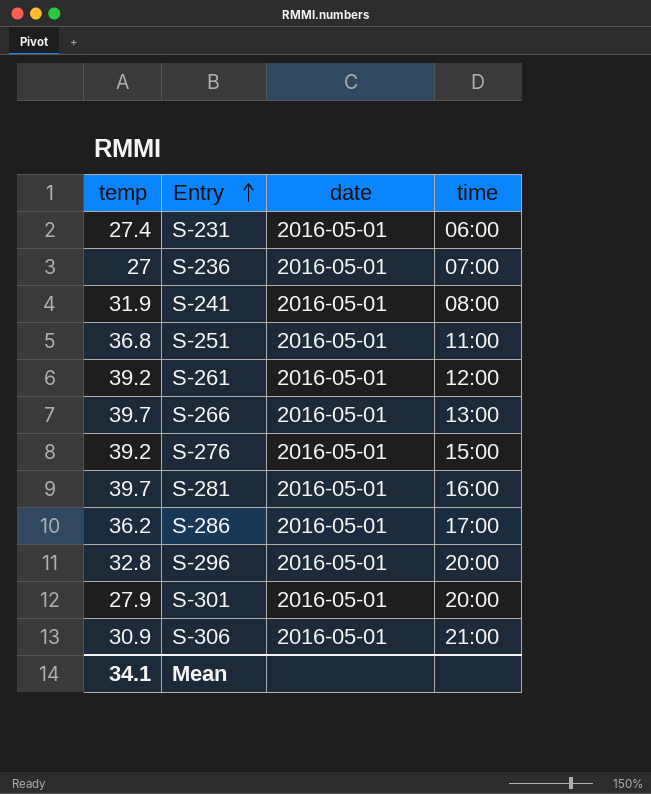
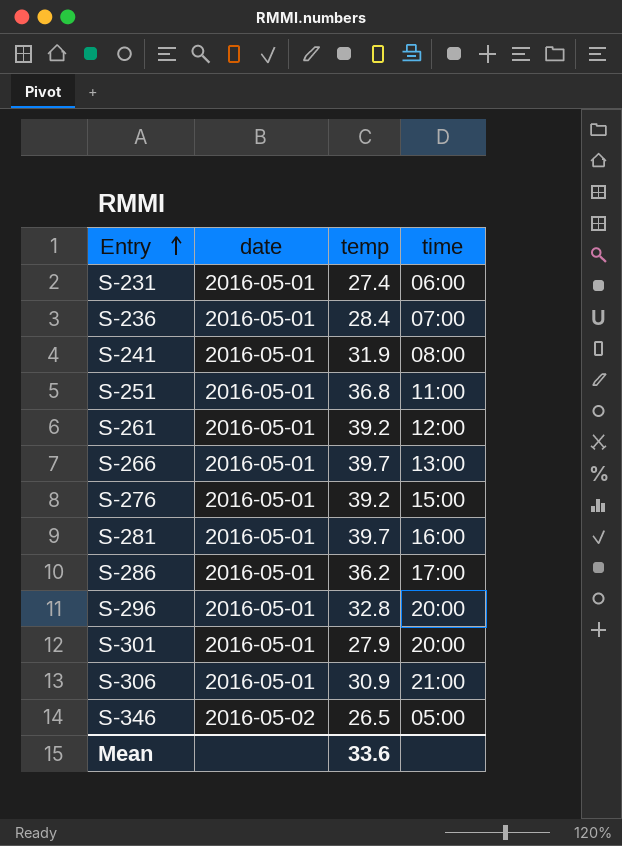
column temp | position: 1 -> 3
S-236 | temp: 27 -> 28.4
row S-346: none -> 2016-05-02 | 26.5 | 05:00
Mean | temp: 34.1 -> 33.6

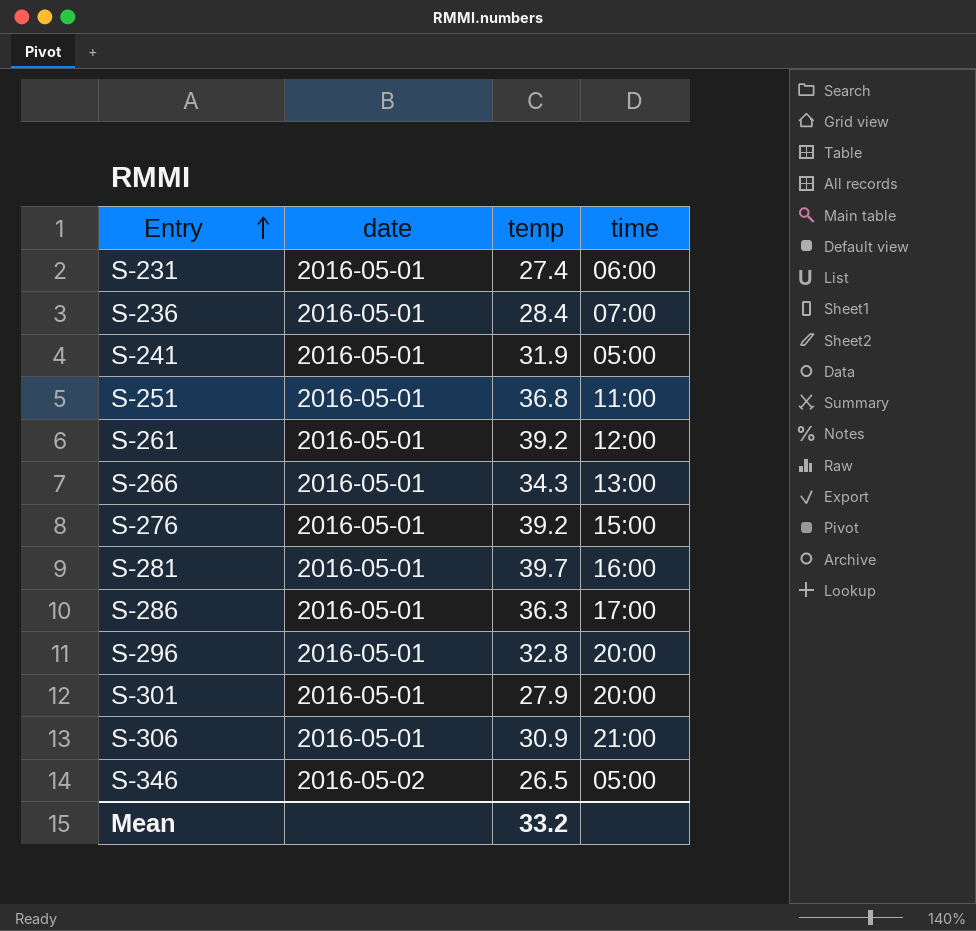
S-241 | time: 08:00 -> 05:00
S-266 | temp: 39.7 -> 34.3
S-286 | temp: 36.2 -> 36.3
Mean | temp: 33.6 -> 33.2

